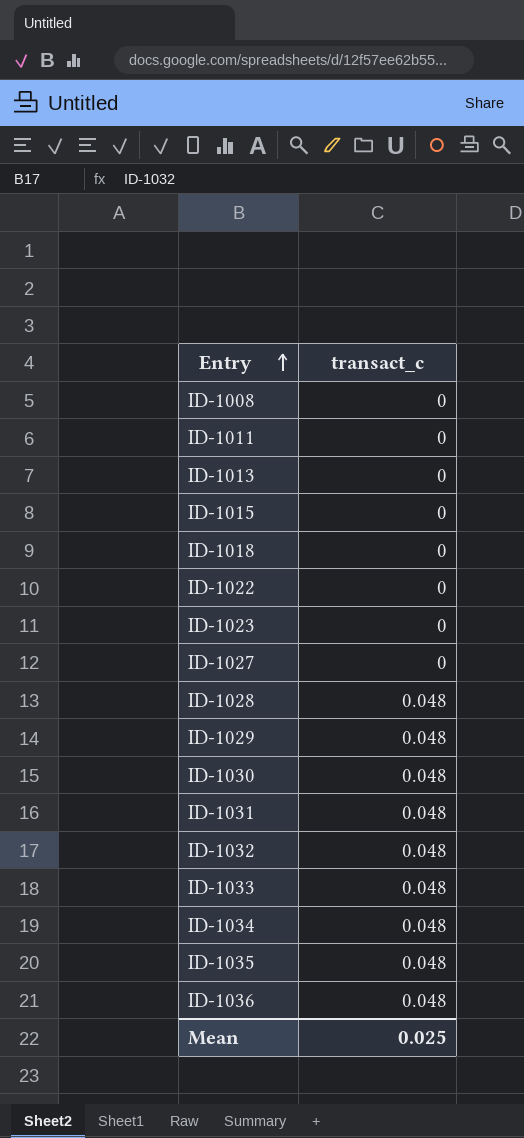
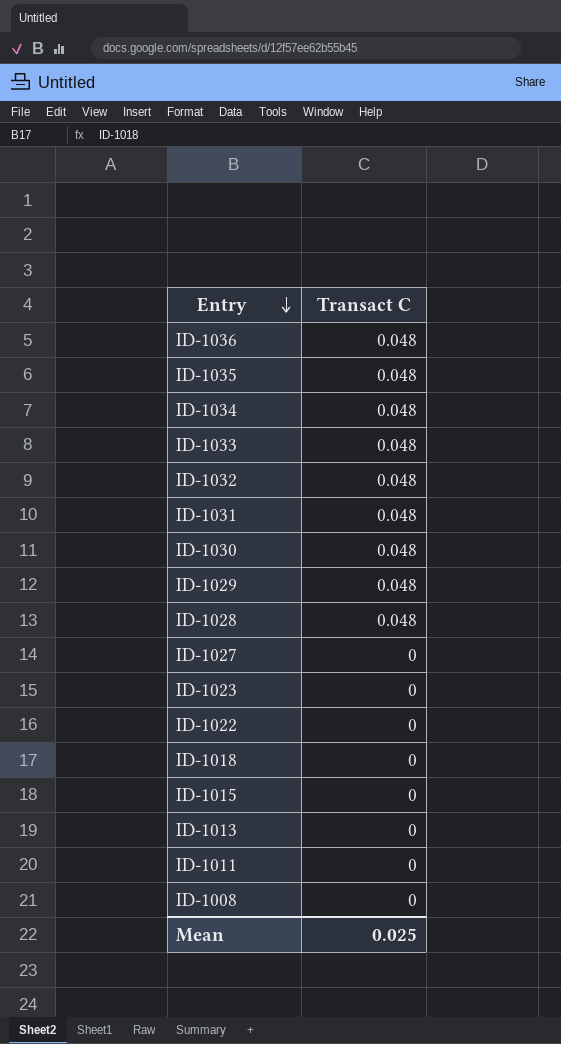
row order: Entry ascending -> Entry descending
column name: transact_c -> Transact C

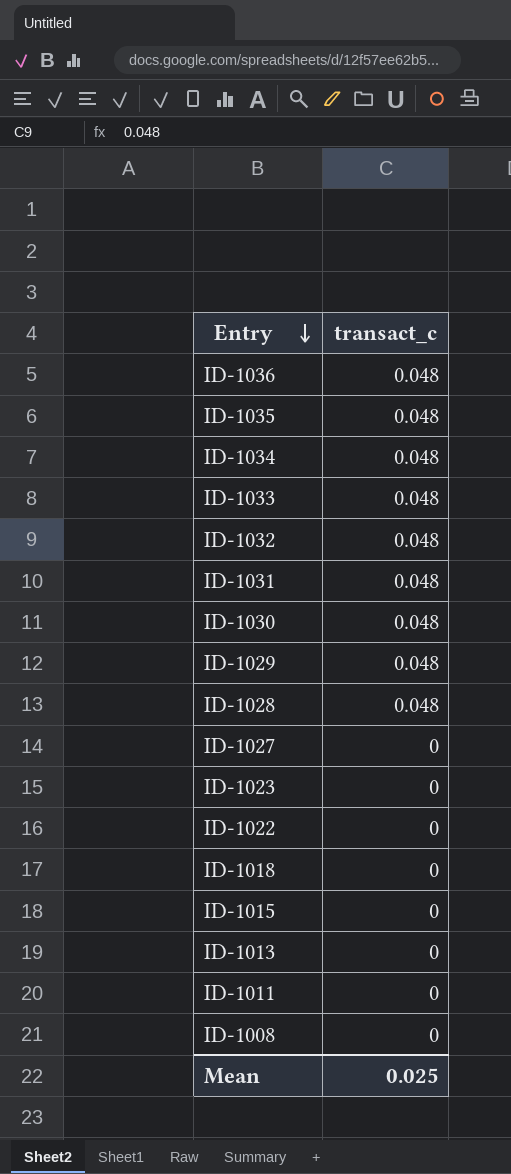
column name: Transact C -> transact_c

